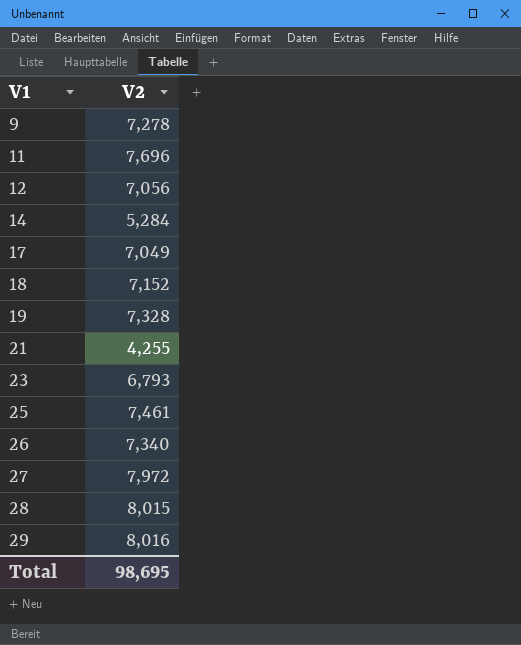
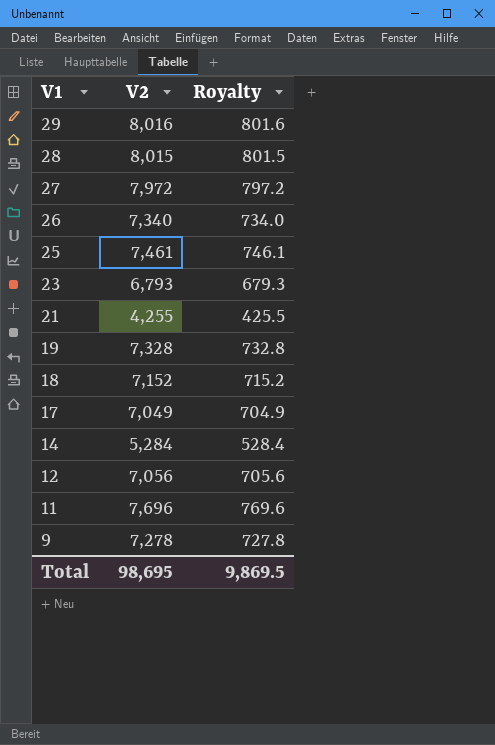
row order: V1 ascending -> V1 descending
column Royalty | formula: none -> [V2] * 0.1

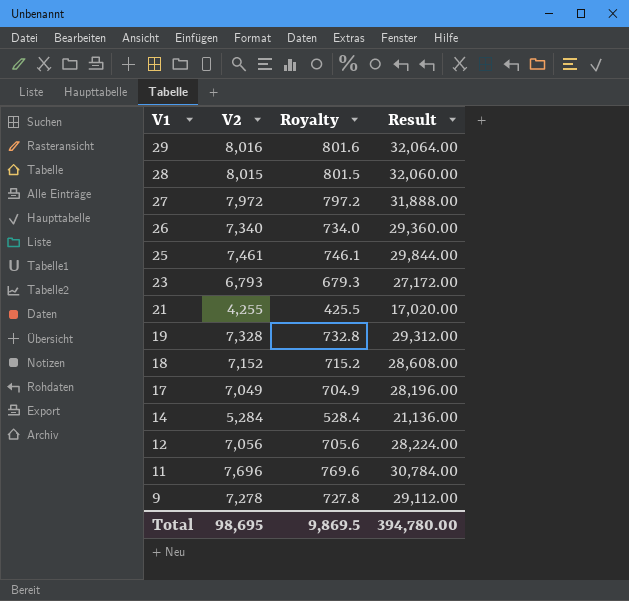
column Result | formula: none -> [V2] * 4

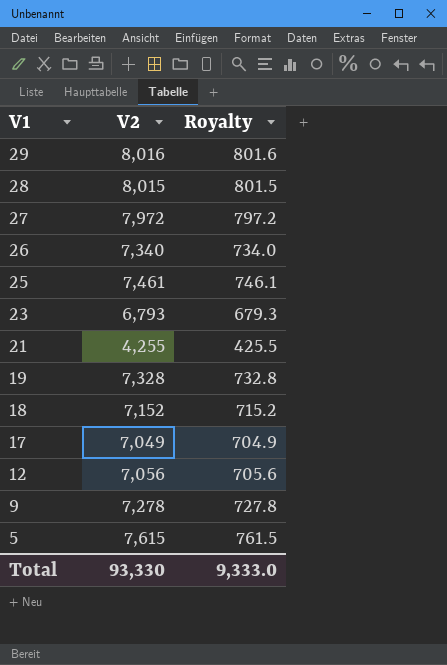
column Result | formula: [V2] * 4 -> none
row 14: 5,284 | 528.4 | 21,136.00 -> none
row 11: 7,696 | 769.6 | 30,784.00 -> none
row 5: none -> 7,615 | 761.5
Total | V2: 98,695 -> 93,330
Total | Royalty: 9,869.5 -> 9,333.0

